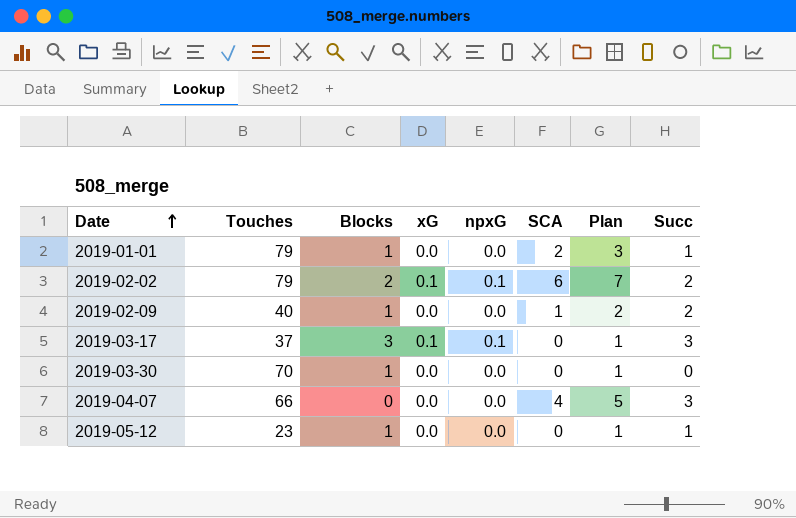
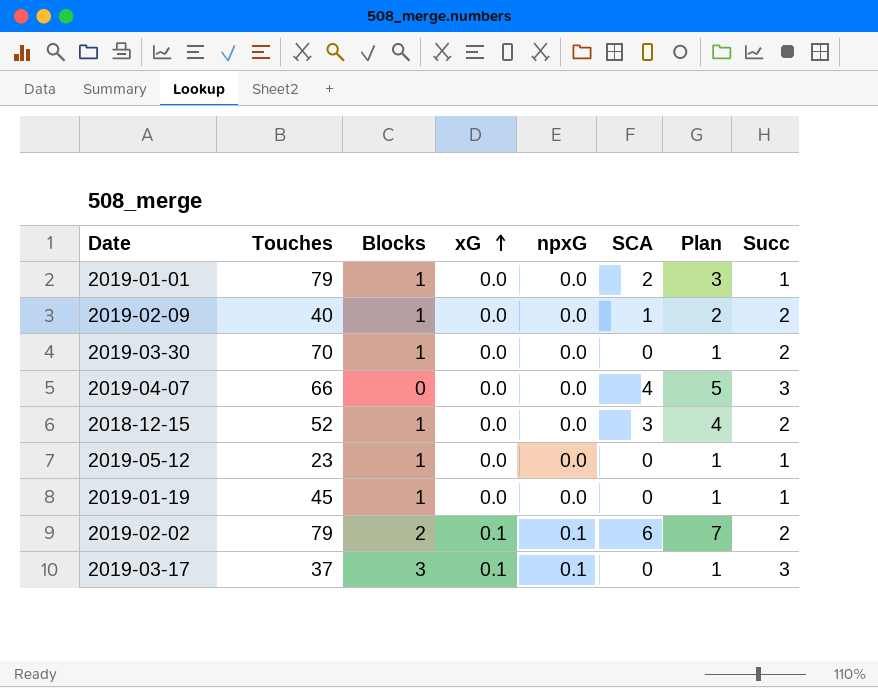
row order: Date ascending -> xG ascending
2019-03-30 | Succ: 0 -> 2
row 2018-12-15: none -> 52 | 1 | 0.0 | 0.0 | 3 | 4 | 2
row 2019-01-19: none -> 45 | 1 | 0.0 | 0.0 | 0 | 1 | 1

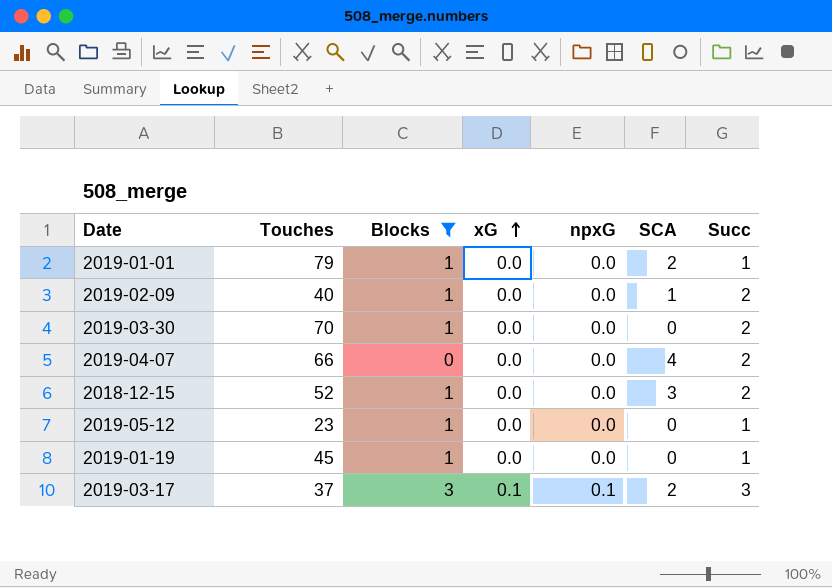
filter: none -> Blocks != 2
column Plan | formula: [SCA] + 1 -> none
2019-04-07 | Succ: 3 -> 2
2019-03-17 | SCA: 0 -> 2

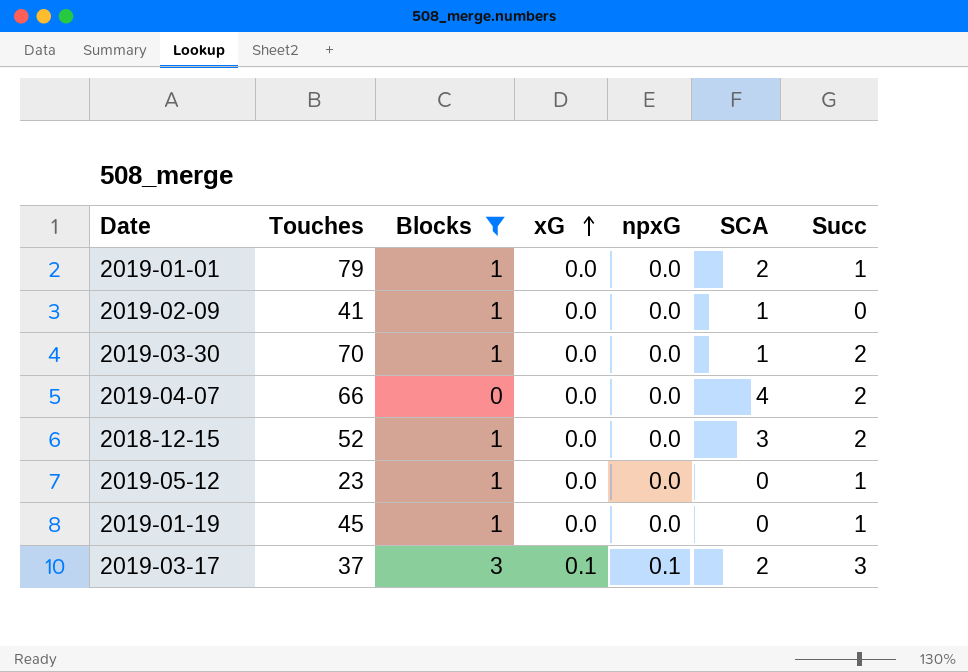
2019-02-09 | Touches: 40 -> 41
2019-02-09 | Succ: 2 -> 0
2019-03-30 | SCA: 0 -> 1

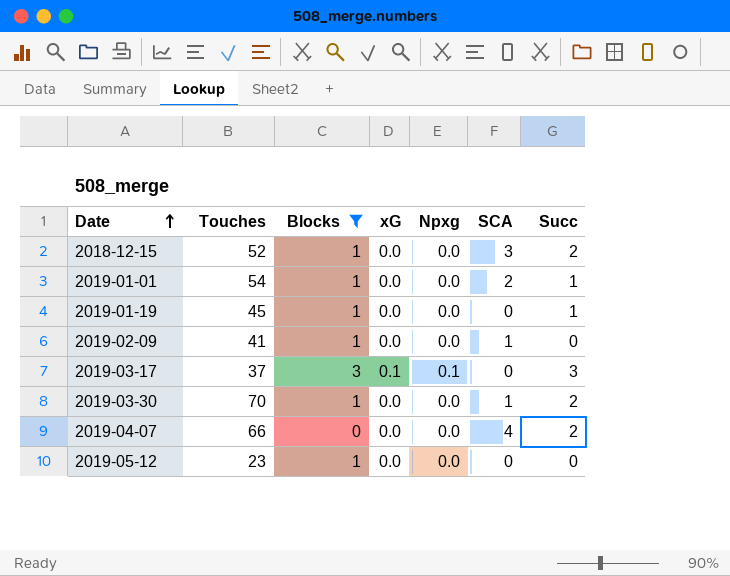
row order: xG ascending -> Date ascending
column name: npxG -> Npxg
2019-01-01 | Touches: 79 -> 54
2019-03-17 | SCA: 2 -> 0
2019-05-12 | Succ: 1 -> 0

